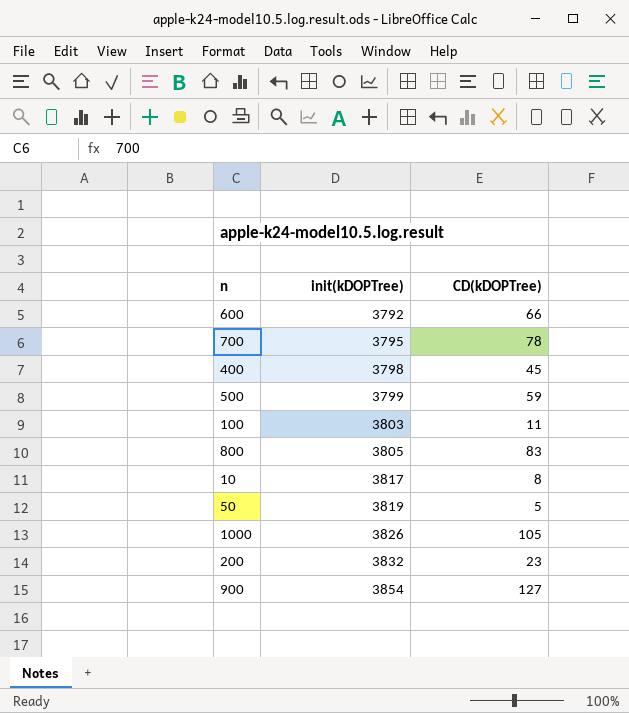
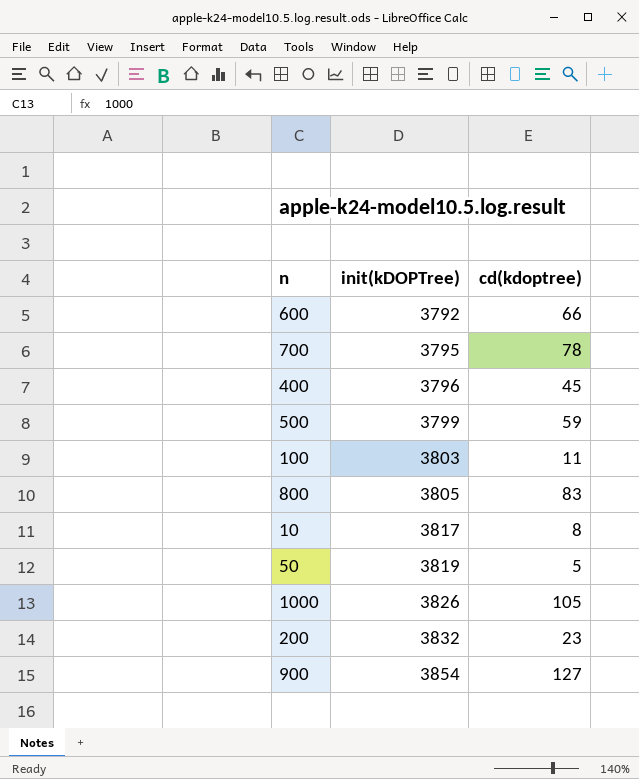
column name: CD(kDOPTree) -> cd(kdoptree)
400 | init(kDOPTree): 3798 -> 3796

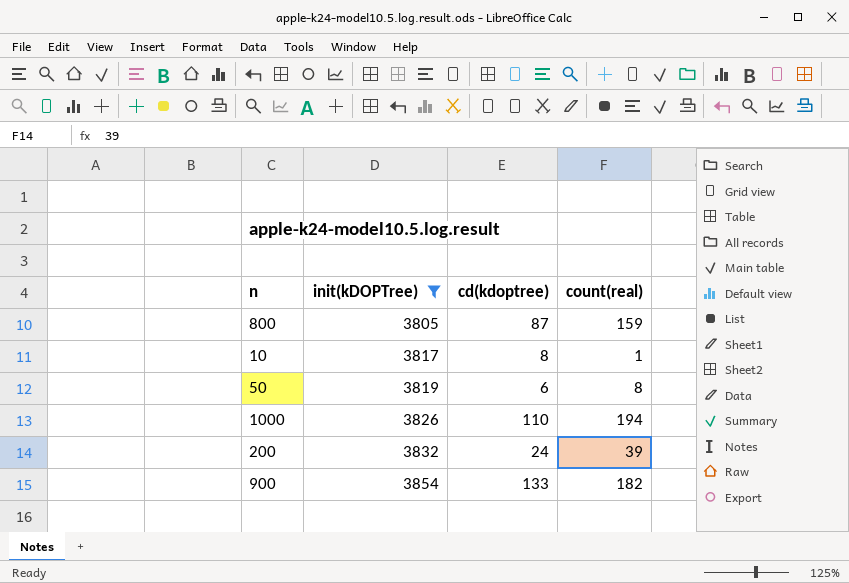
filter: none -> init(kDOPTree) >= 3805
column count(real) | position: none -> 4
800 | cd(kdoptree): 83 -> 87
50 | cd(kdoptree): 5 -> 6
1000 | cd(kdoptree): 105 -> 110
200 | cd(kdoptree): 23 -> 24
900 | cd(kdoptree): 127 -> 133

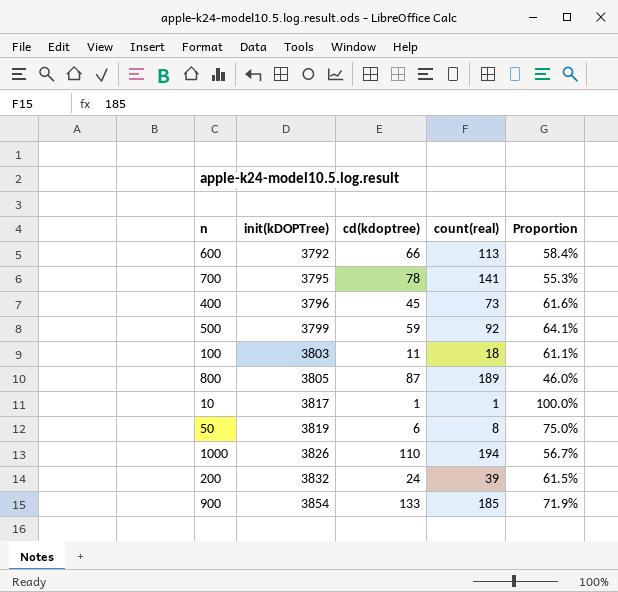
filter: init(kDOPTree) >= 3805 -> none
column Proportion | formula: none -> [cd(kdoptree)] / [count(real)]
800 | count(real): 159 -> 189
10 | cd(kdoptree): 8 -> 1
900 | count(real): 182 -> 185

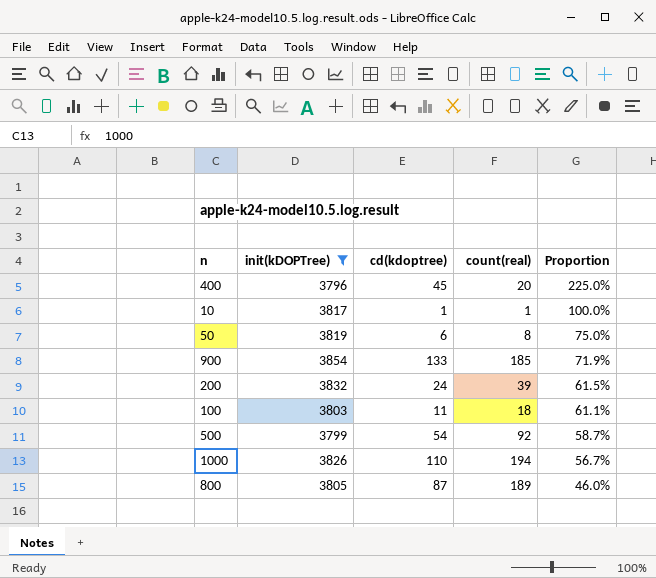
filter: none -> init(kDOPTree) >= 3796
row order: init(kDOPTree) ascending -> Proportion descending
400 | count(real): 73 -> 20
400 | Proportion: 61.6% -> 225.0%
500 | cd(kdoptree): 59 -> 54
500 | Proportion: 64.1% -> 58.7%

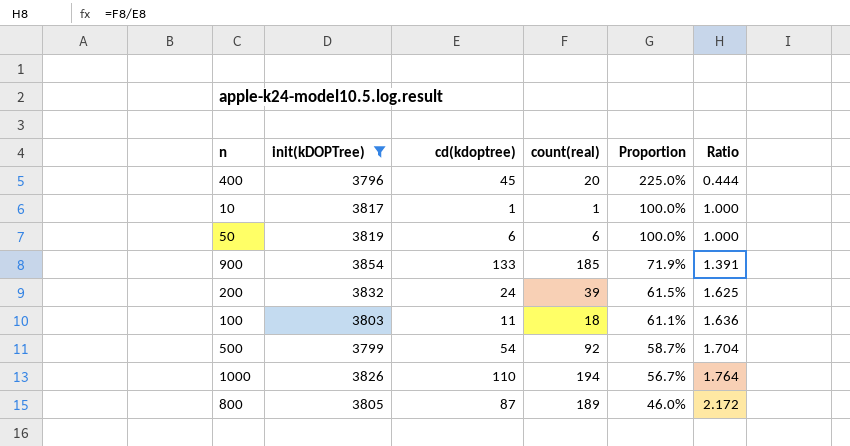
column Ratio | formula: none -> [count(real)] / [cd(kdoptree)]
50 | count(real): 8 -> 6
50 | Proportion: 75.0% -> 100.0%

